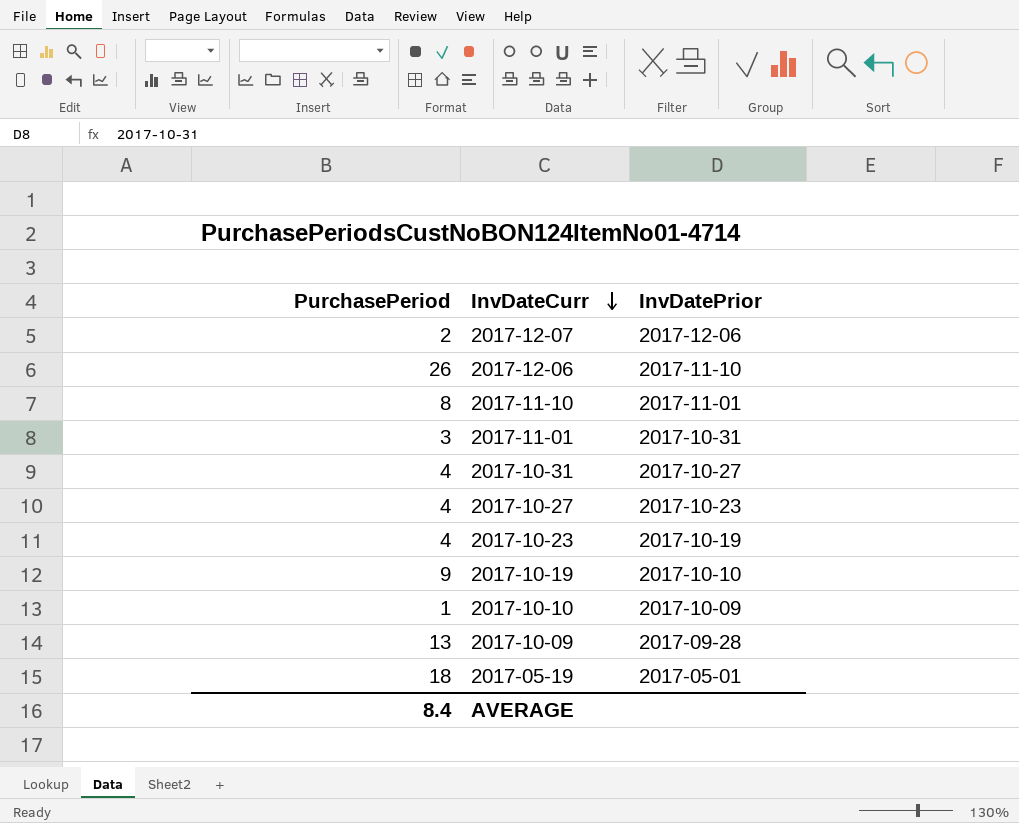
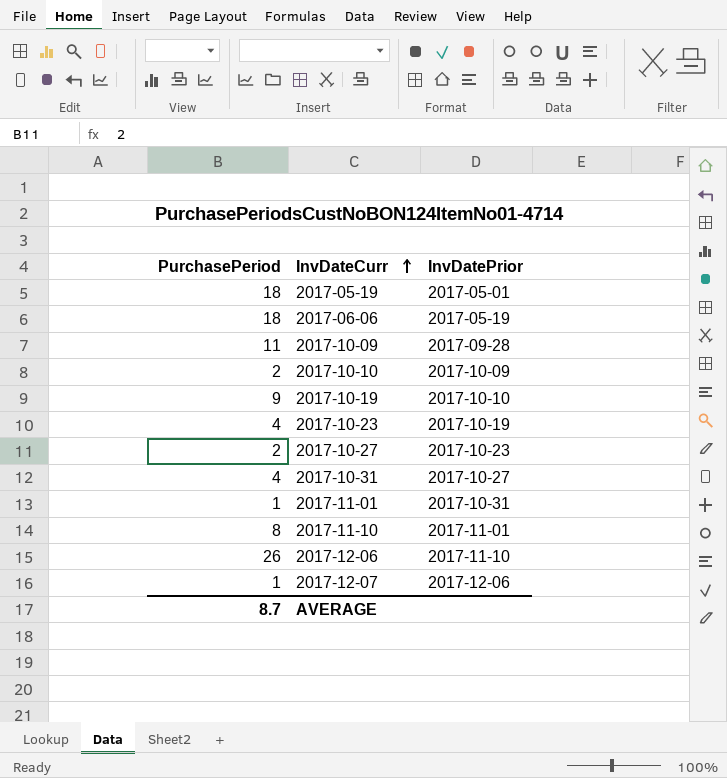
row order: InvDateCurr descending -> InvDateCurr ascending
row 2017-06-06: none -> 18 | 2017-05-19
2017-10-09 | PurchasePeriod: 13 -> 11
2017-10-10 | PurchasePeriod: 1 -> 2
2017-10-27 | PurchasePeriod: 4 -> 2
2017-11-01 | PurchasePeriod: 3 -> 1
2017-12-07 | PurchasePeriod: 2 -> 1
AVERAGE | PurchasePeriod: 8.4 -> 8.7

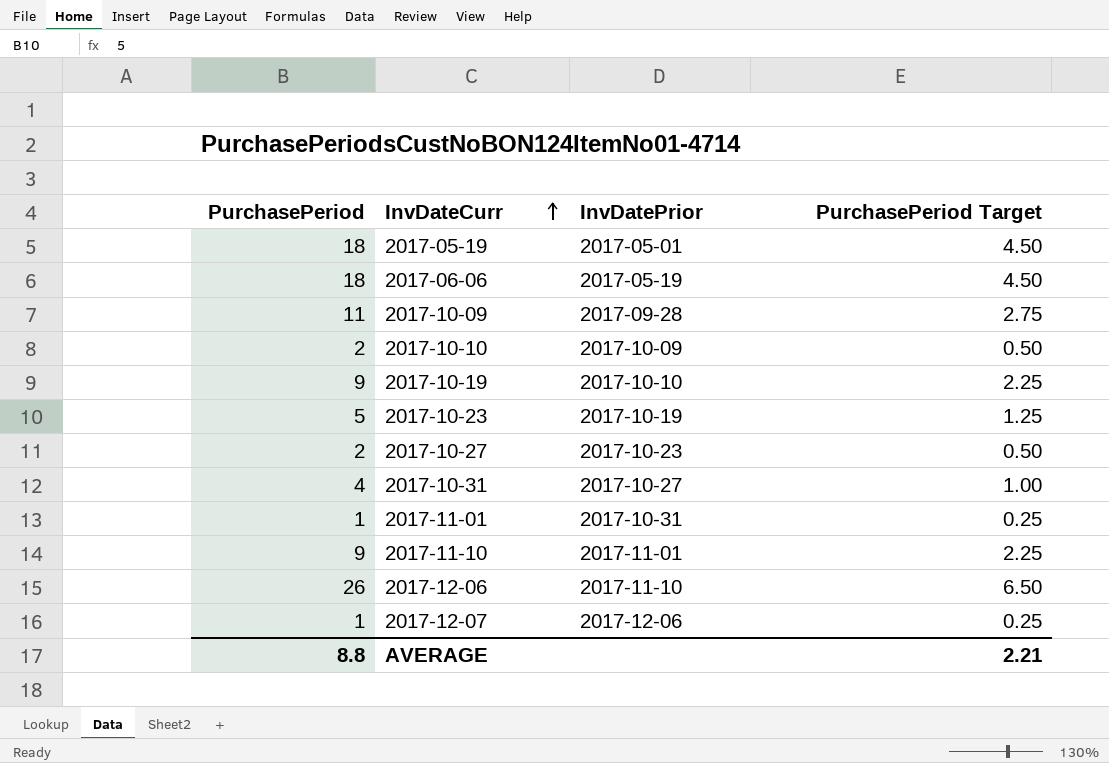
column PurchasePeriod Target | formula: none -> [PurchasePeriod] * 0.25
2017-10-23 | PurchasePeriod: 4 -> 5
2017-11-10 | PurchasePeriod: 8 -> 9
AVERAGE | PurchasePeriod: 8.7 -> 8.8

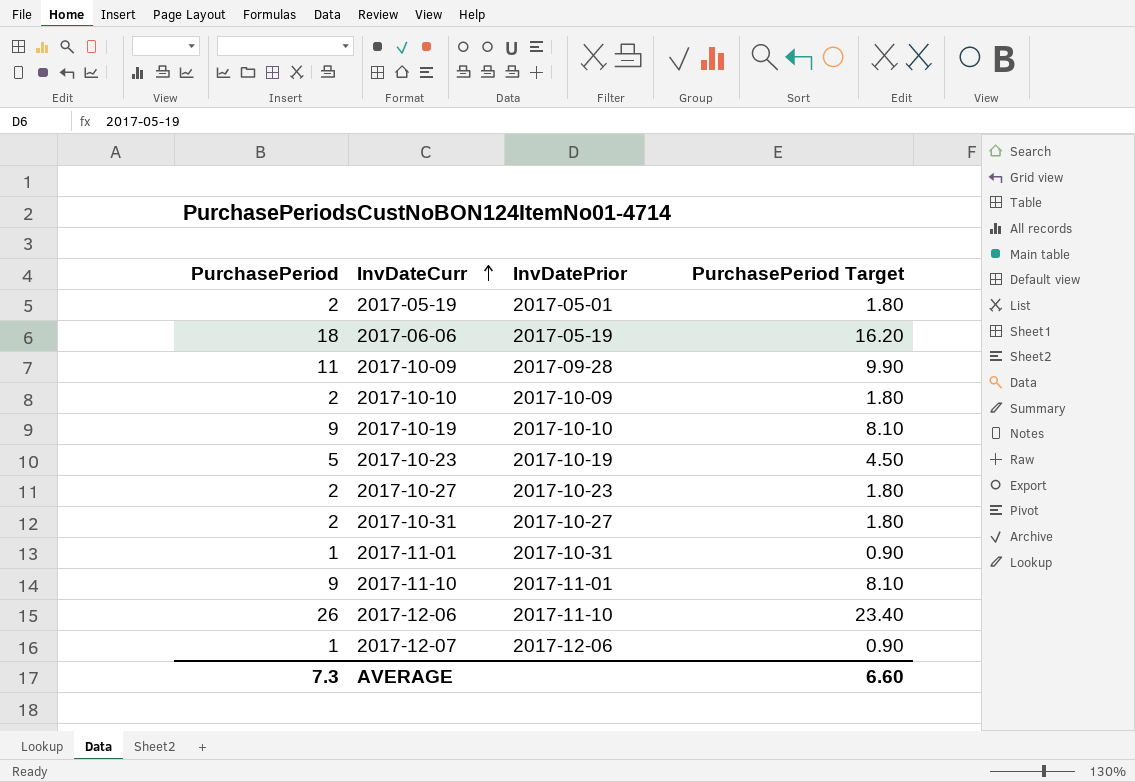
column PurchasePeriod Target | formula: [PurchasePeriod] * 0.25 -> [PurchasePeriod] * 0.9
2017-05-19 | PurchasePeriod: 18 -> 2
2017-10-31 | PurchasePeriod: 4 -> 2
AVERAGE | PurchasePeriod: 8.8 -> 7.3
AVERAGE | PurchasePeriod Target: 2.21 -> 6.60

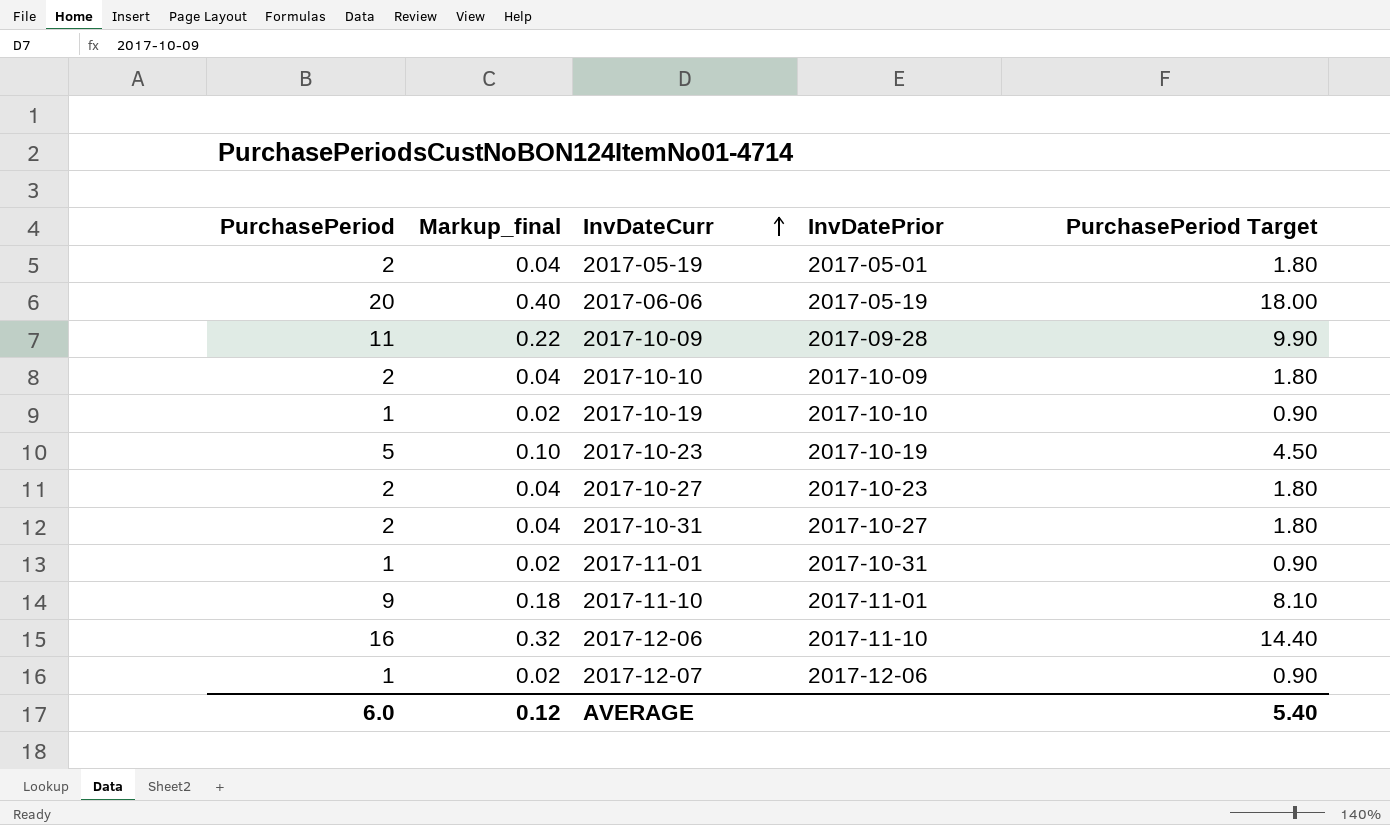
column Markup_final | formula: none -> [PurchasePeriod] * 0.02
2017-06-06 | PurchasePeriod: 18 -> 20
2017-06-06 | PurchasePeriod Target: 16.20 -> 18.00
2017-10-19 | PurchasePeriod: 9 -> 1
2017-10-19 | PurchasePeriod Target: 8.10 -> 0.90
2017-12-06 | PurchasePeriod: 26 -> 16
2017-12-06 | PurchasePeriod Target: 23.40 -> 14.40
AVERAGE | PurchasePeriod: 7.3 -> 6.0
AVERAGE | PurchasePeriod Target: 6.60 -> 5.40

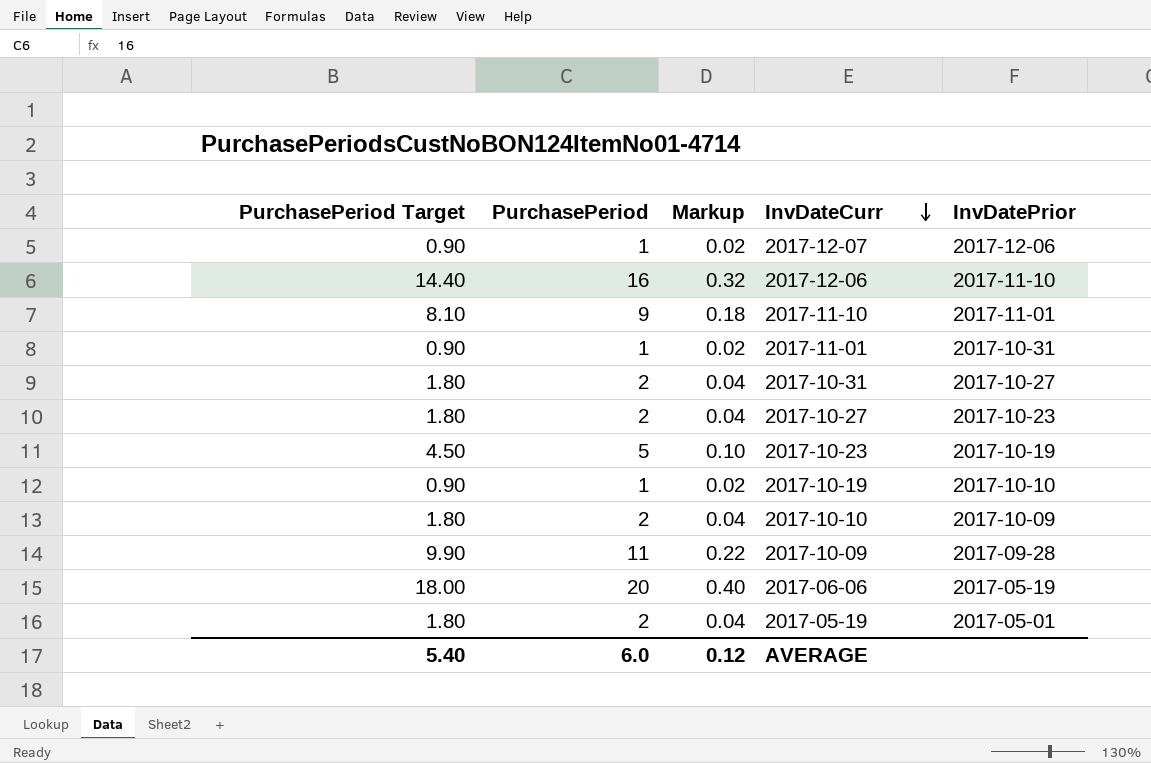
row order: InvDateCurr ascending -> InvDateCurr descending
column PurchasePeriod Target | position: 5 -> 1
column name: Markup_final -> Markup

